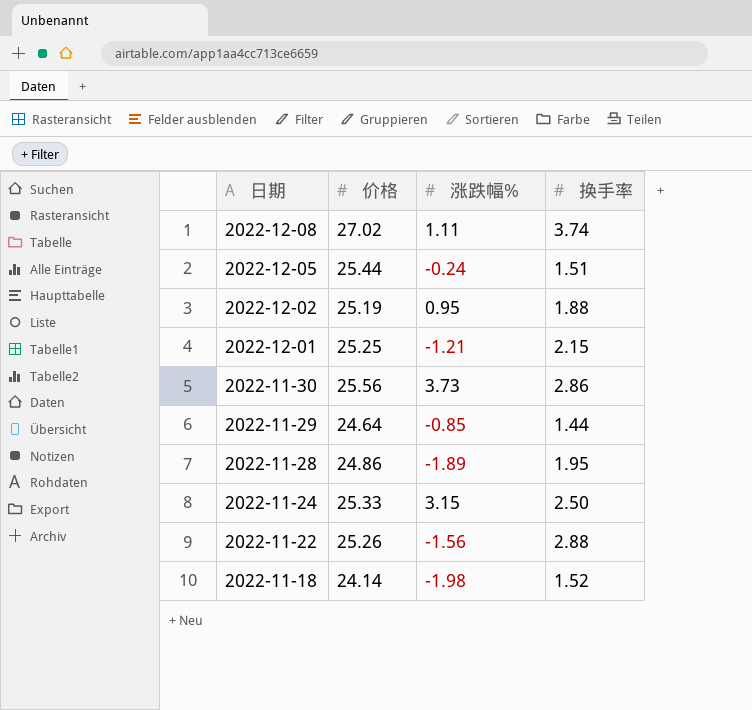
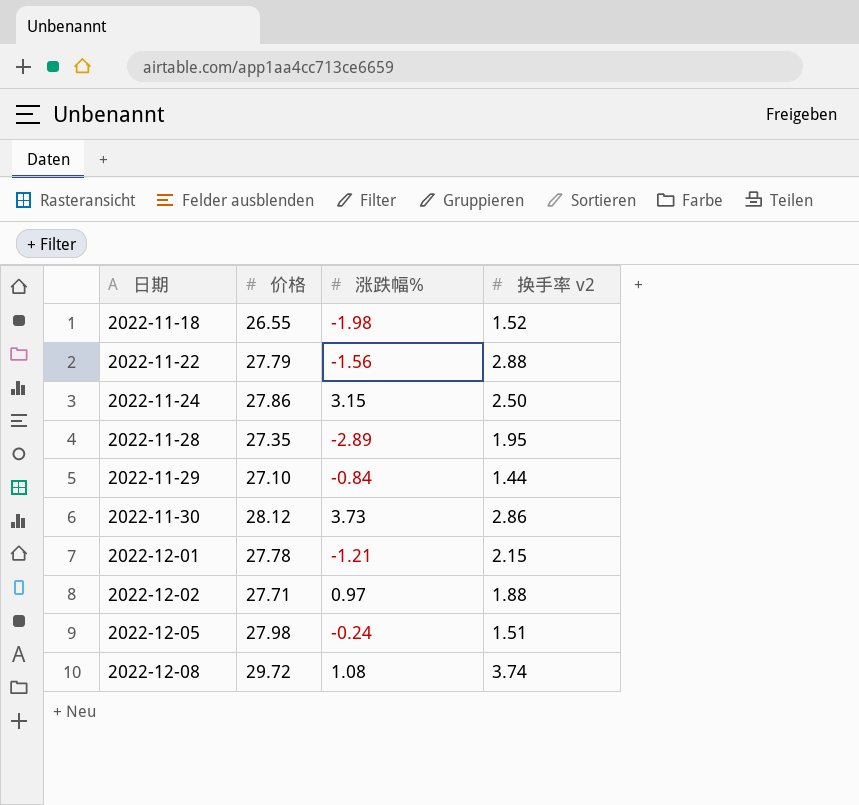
row order: 日期 descending -> 日期 ascending
column name: 换手率 -> 换手率 v2
2022-11-18 | 价格: 24.14 -> 26.55
2022-11-22 | 价格: 25.26 -> 27.79
2022-11-24 | 价格: 25.33 -> 27.86
2022-11-28 | 价格: 24.86 -> 27.35
2022-11-28 | 涨跌幅%: -1.89 -> -2.89
2022-11-29 | 价格: 24.64 -> 27.10
2022-11-29 | 涨跌幅%: -0.85 -> -0.84
2022-11-30 | 价格: 25.56 -> 28.12
2022-12-01 | 价格: 25.25 -> 27.78
2022-12-02 | 价格: 25.19 -> 27.71
2022-12-02 | 涨跌幅%: 0.95 -> 0.97
2022-12-05 | 价格: 25.44 -> 27.98
2022-12-08 | 价格: 27.02 -> 29.72
2022-12-08 | 涨跌幅%: 1.11 -> 1.08

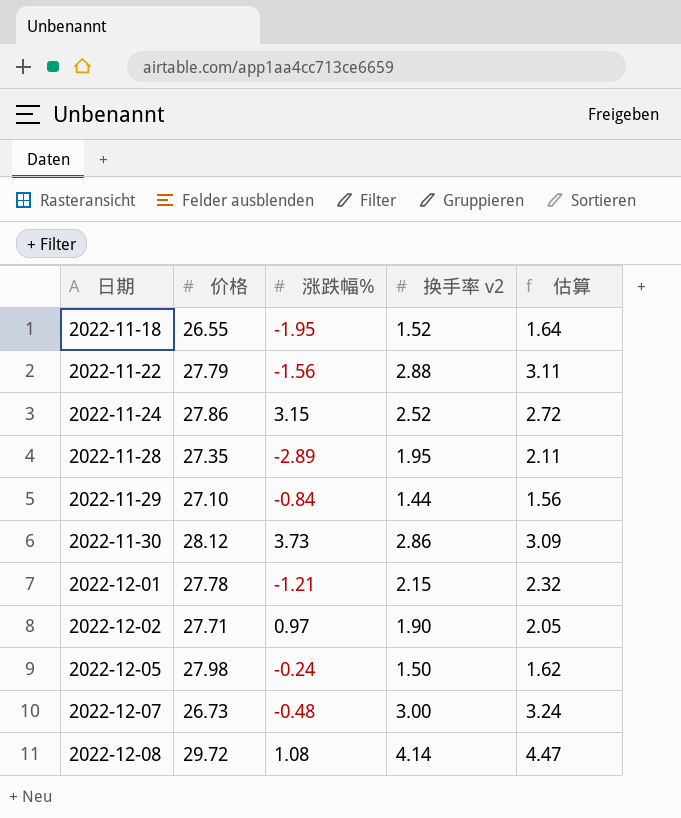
column 估算 | formula: none -> [换手率 v2] * 1.08
2022-11-18 | 涨跌幅%: -1.98 -> -1.95
2022-11-24 | 换手率 v2: 2.50 -> 2.52
2022-12-02 | 换手率 v2: 1.88 -> 1.90
2022-12-05 | 换手率 v2: 1.51 -> 1.50
row 2022-12-07: none -> 26.73 | -0.48 | 3.00 | 3.24
2022-12-08 | 换手率 v2: 3.74 -> 4.14

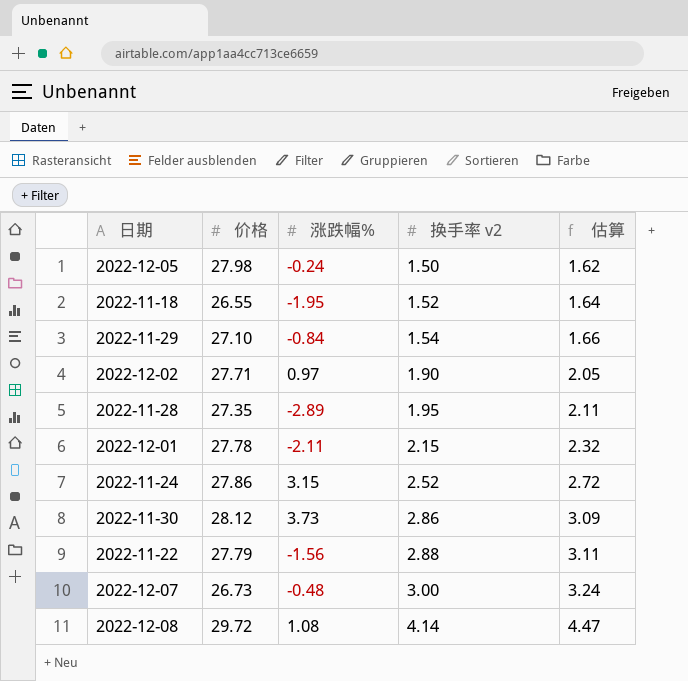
row order: 日期 ascending -> 换手率 v2 ascending
2022-11-29 | 换手率 v2: 1.44 -> 1.54
2022-11-29 | 估算: 1.56 -> 1.66
2022-12-01 | 涨跌幅%: -1.21 -> -2.11

